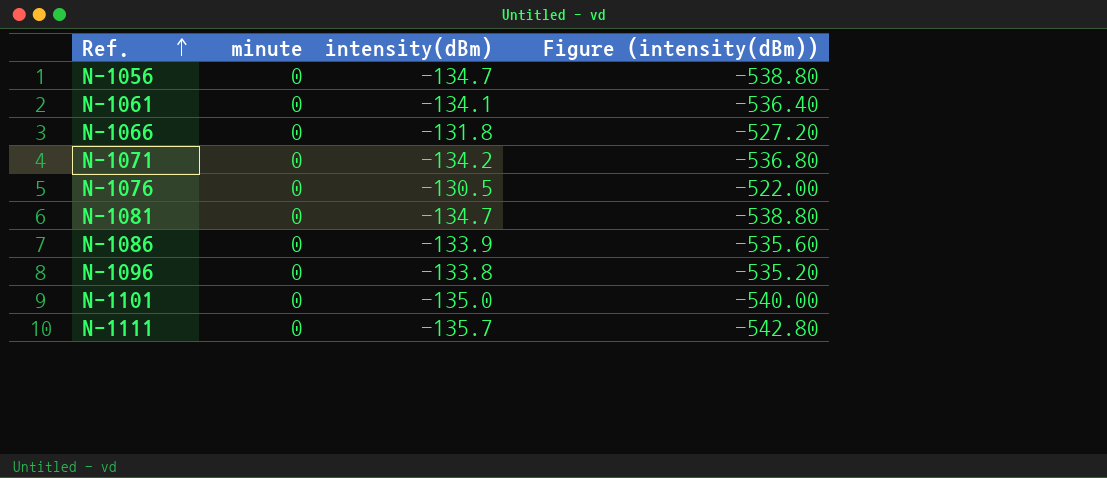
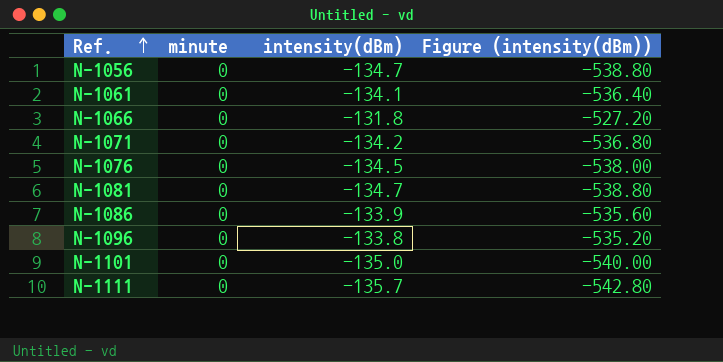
N-1076 | intensity(dBm): -130.5 -> -134.5
N-1076 | Figure (intensity(dBm)): -522.00 -> -538.00

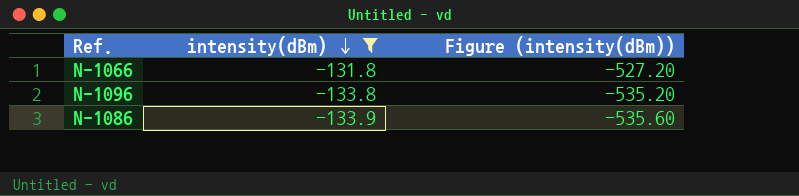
filter: none -> intensity(dBm) >= -133.9
row order: Ref. ascending -> intensity(dBm) descending
column minute | position: 2 -> none

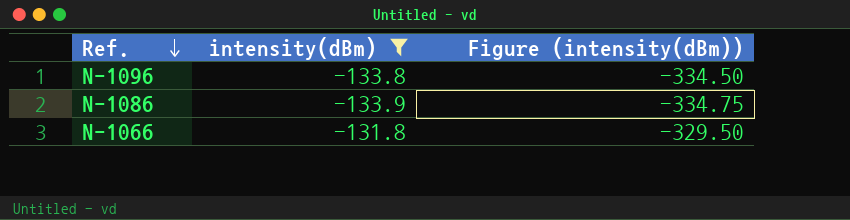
row order: intensity(dBm) descending -> Ref. descending
column Figure (intensity(dBm)) | formula: [intensity(dBm)] * 4 -> [intensity(dBm)] * 2.5

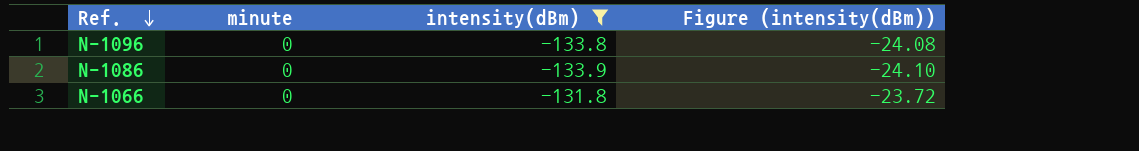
column minute | position: none -> 2
column Figure (intensity(dBm)) | formula: [intensity(dBm)] * 2.5 -> [intensity(dBm)] * 0.18

